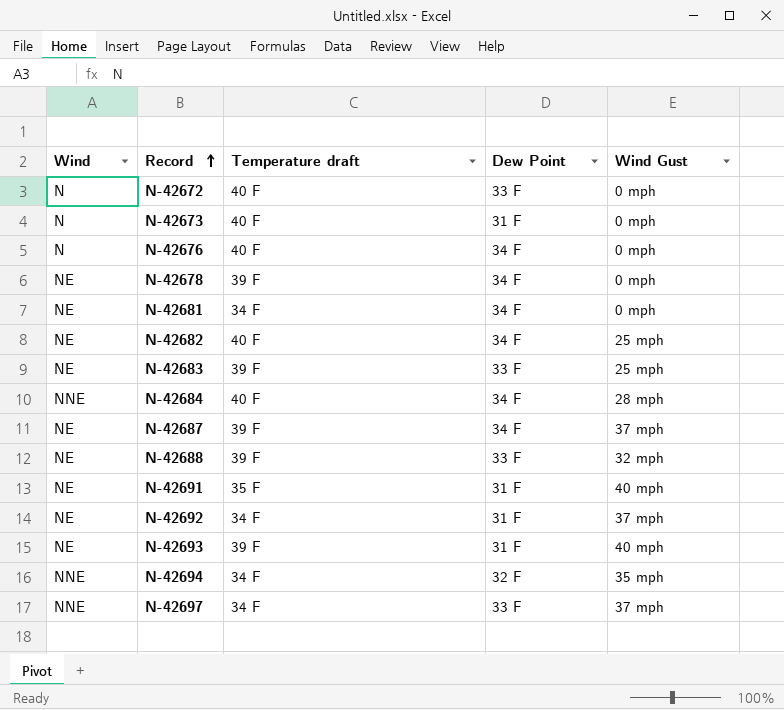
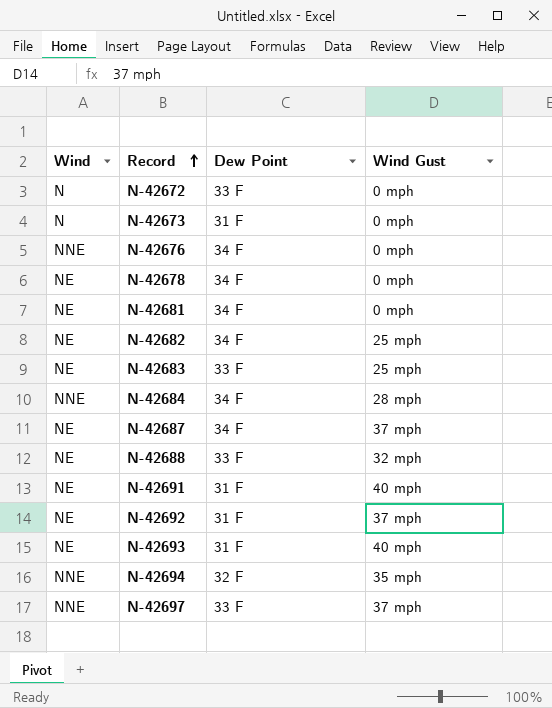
column Temperature draft | position: 3 -> none
N-42676 | Wind: N -> NNE

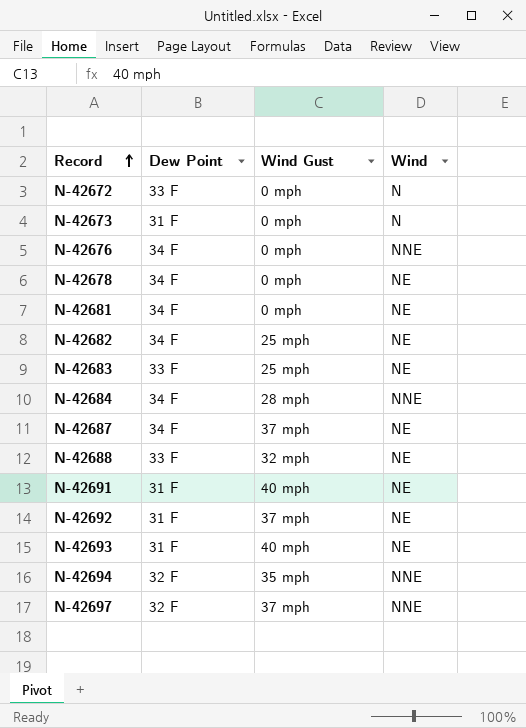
column Wind | position: 1 -> 4
N-42697 | Dew Point: 33 F -> 32 F

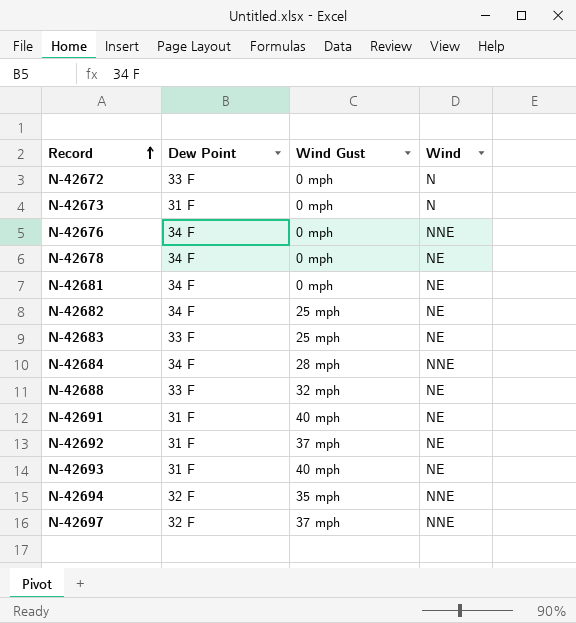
row N-42687: 34 F | 37 mph | NE -> none

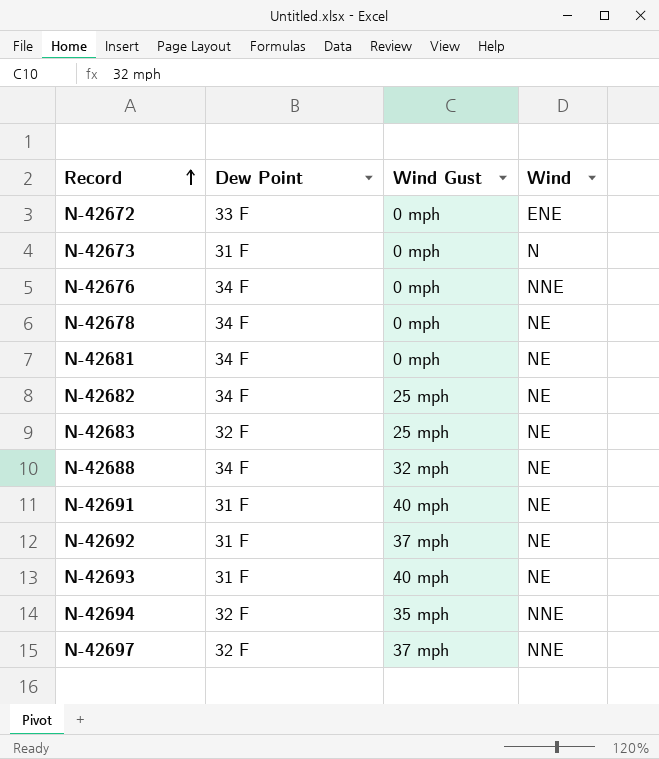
row N-42684: 34 F | 28 mph | NNE -> none
N-42672 | Wind: N -> ENE
N-42683 | Dew Point: 33 F -> 32 F
N-42688 | Dew Point: 33 F -> 34 F

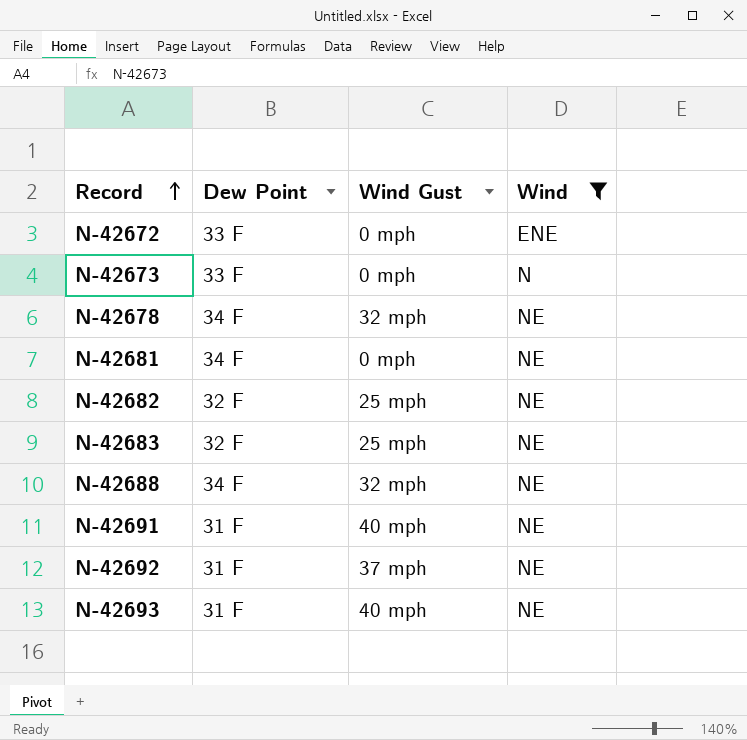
filter: none -> Wind != NNE
N-42673 | Dew Point: 31 F -> 33 F
N-42678 | Wind Gust: 0 mph -> 32 mph
N-42682 | Dew Point: 34 F -> 32 F

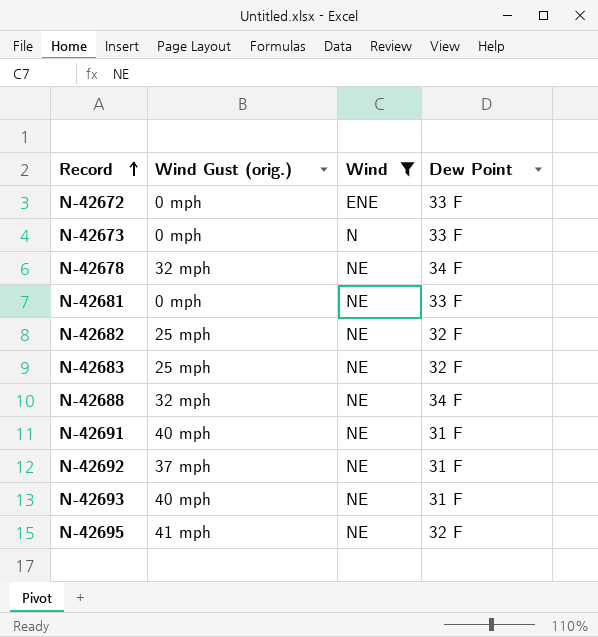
column name: Wind Gust -> Wind Gust (orig.)
column Dew Point | position: 2 -> 4
N-42681 | Dew Point: 34 F -> 33 F
row N-42695: none -> 41 mph | NE | 32 F

